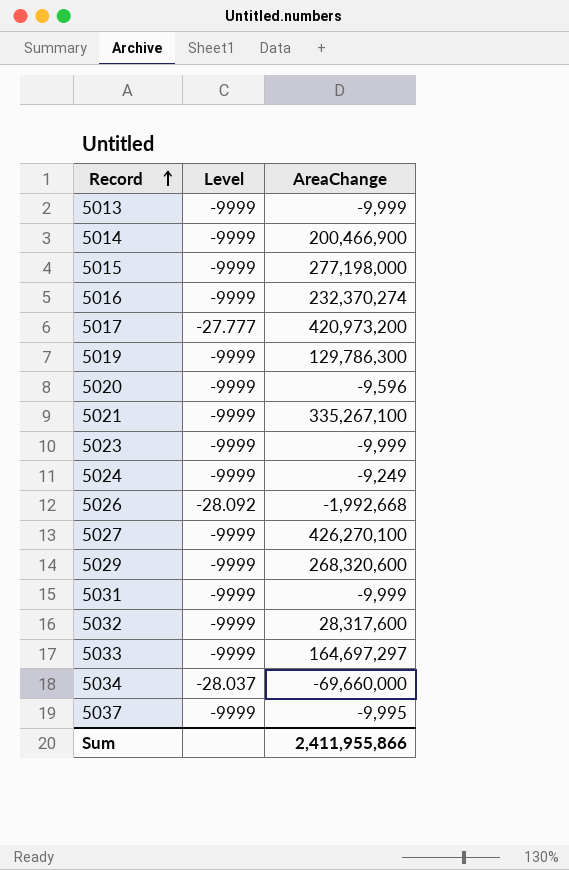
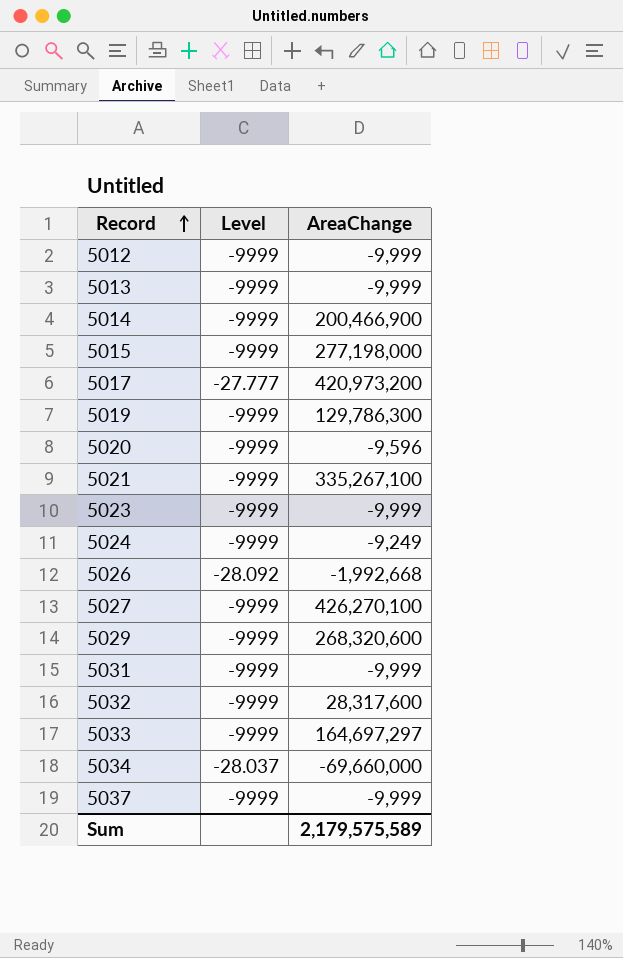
row 5016: -9999 | 232,370,274 -> none
row 5012: none -> -9999 | -9,999
5037 | AreaChange: -9,995 -> -9,999
Sum | AreaChange: 2,411,955,866 -> 2,179,575,589

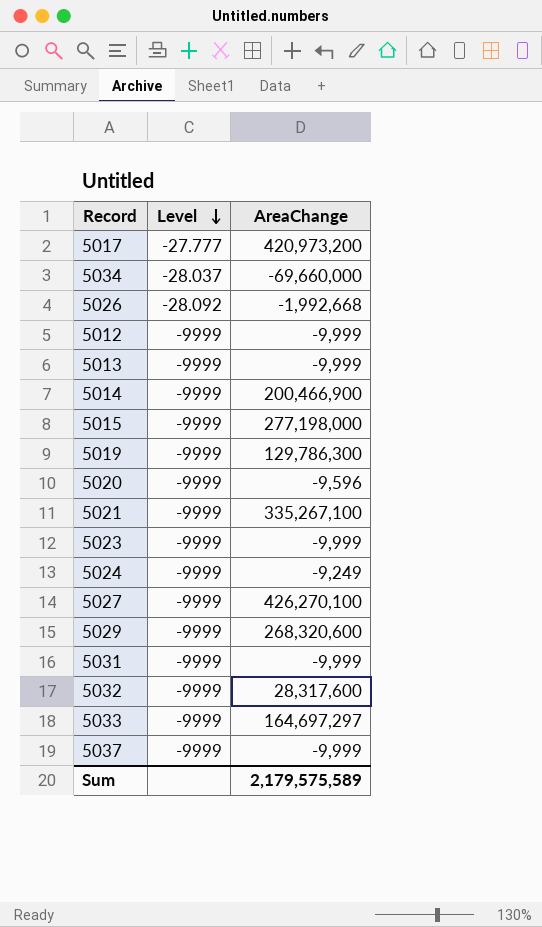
row order: Record ascending -> Level descending

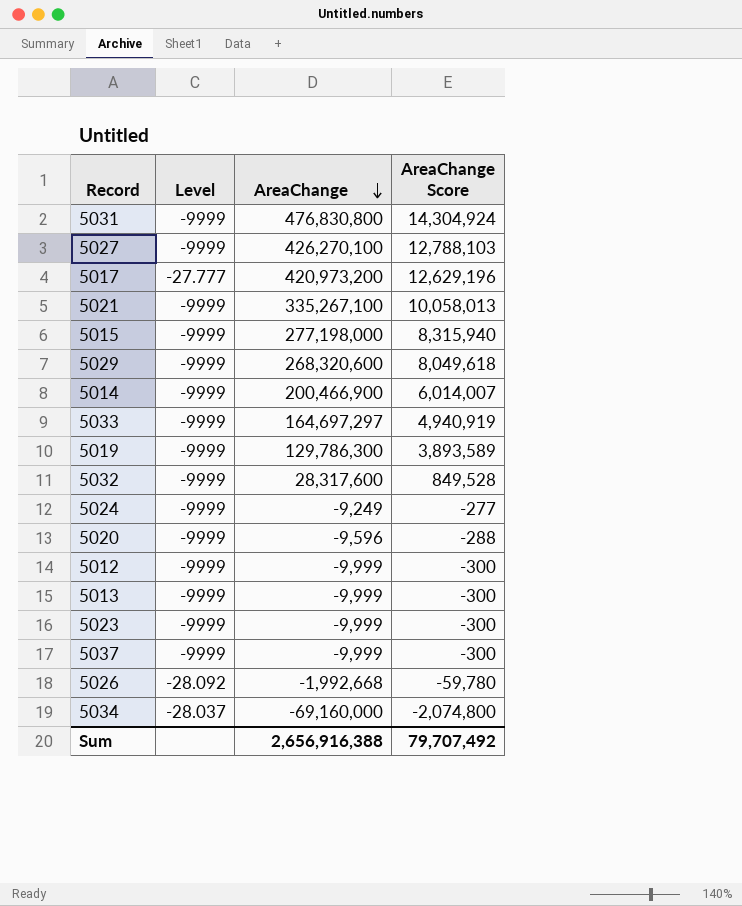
row order: Level descending -> AreaChange descending
column AreaChange Score | formula: none -> [AreaChange] * 0.03
5031 | AreaChange: -9,999 -> 476,830,800
5034 | AreaChange: -69,660,000 -> -69,160,000
Sum | AreaChange: 2,179,575,589 -> 2,656,916,388

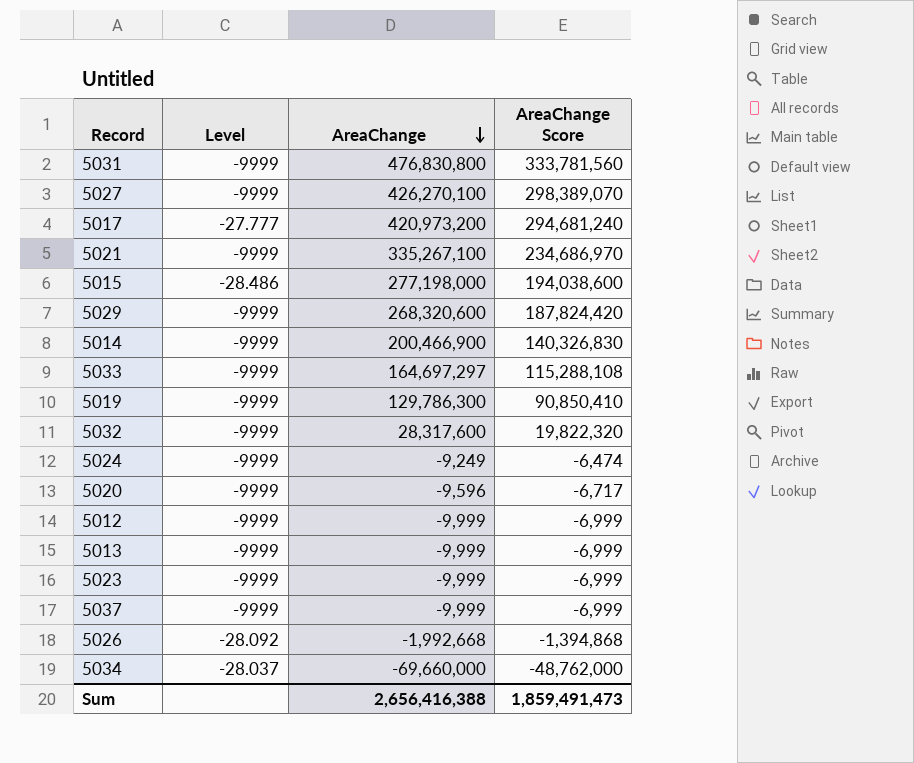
column AreaChange Score | formula: [AreaChange] * 0.03 -> [AreaChange] * 0.7
5015 | Level: -9999 -> -28.486
5034 | AreaChange: -69,160,000 -> -69,660,000
Sum | AreaChange: 2,656,916,388 -> 2,656,416,388
Sum | AreaChange Score: 79,707,492 -> 1,859,491,473

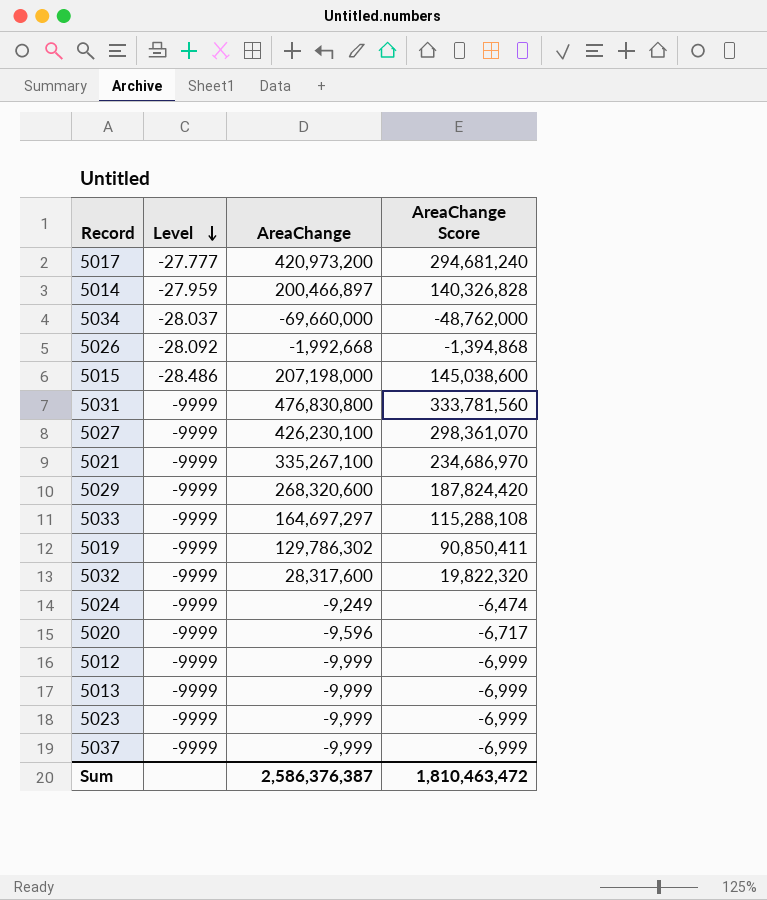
row order: AreaChange descending -> Level descending
5014 | Level: -9999 -> -27.959
5014 | AreaChange: 200,466,900 -> 200,466,897
5014 | AreaChange Score: 140,326,830 -> 140,326,828
5015 | AreaChange: 277,198,000 -> 207,198,000
5015 | AreaChange Score: 194,038,600 -> 145,038,600
5027 | AreaChange: 426,270,100 -> 426,230,100
5027 | AreaChange Score: 298,389,070 -> 298,361,070
5019 | AreaChange: 129,786,300 -> 129,786,302
5019 | AreaChange Score: 90,850,410 -> 90,850,411
Sum | AreaChange: 2,656,416,388 -> 2,586,376,387
Sum | AreaChange Score: 1,859,491,473 -> 1,810,463,472

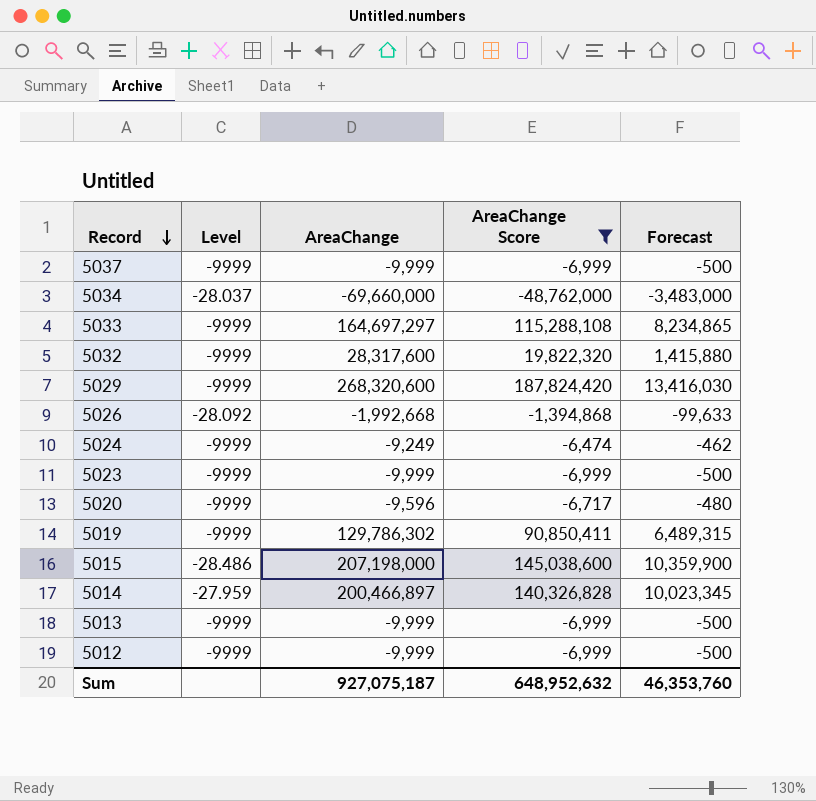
filter: none -> AreaChange Score <= 187,824,420
row order: Level descending -> Record descending
column Forecast | formula: none -> [AreaChange] * 0.05
Sum | AreaChange: 2,586,376,387 -> 927,075,187
Sum | AreaChange Score: 1,810,463,472 -> 648,952,632

